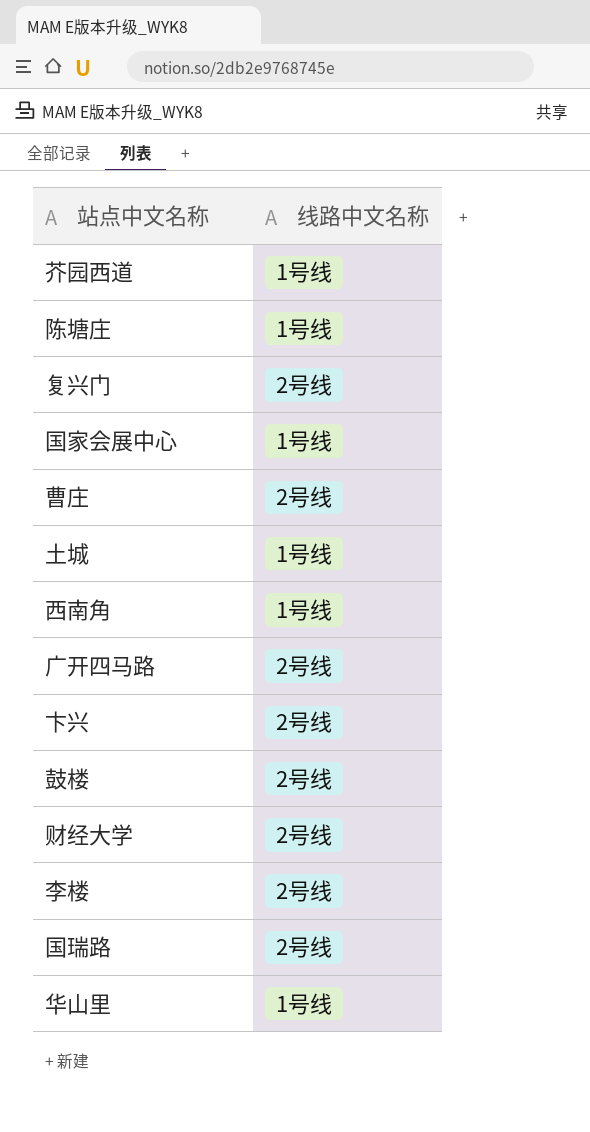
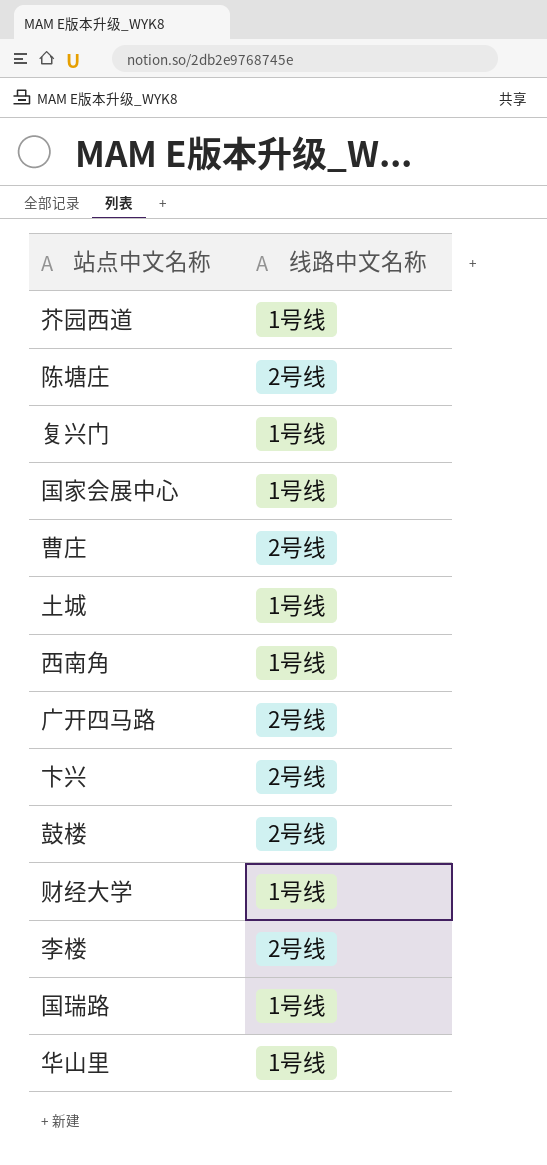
陈塘庄 | 线路中文名称: 1号线 -> 2号线
复兴门 | 线路中文名称: 2号线 -> 1号线
财经大学 | 线路中文名称: 2号线 -> 1号线
国瑞路 | 线路中文名称: 2号线 -> 1号线

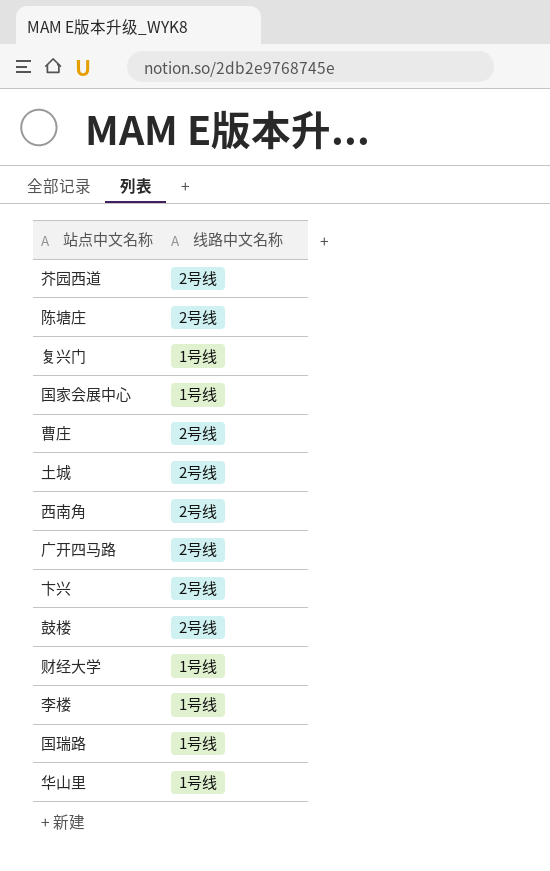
芥园西道 | 线路中文名称: 1号线 -> 2号线
土城 | 线路中文名称: 1号线 -> 2号线
西南角 | 线路中文名称: 1号线 -> 2号线
李楼 | 线路中文名称: 2号线 -> 1号线

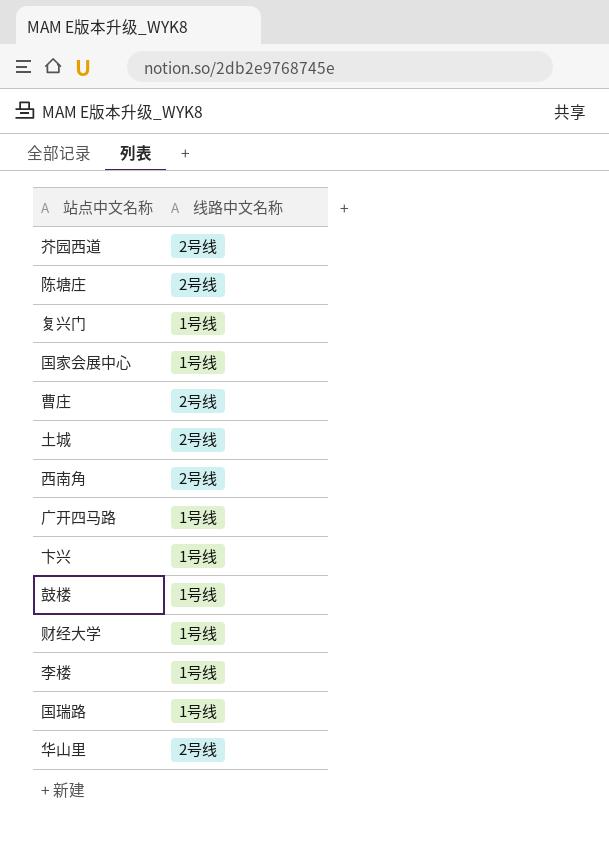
广开四马路 | 线路中文名称: 2号线 -> 1号线
卞兴 | 线路中文名称: 2号线 -> 1号线
鼓楼 | 线路中文名称: 2号线 -> 1号线
华山里 | 线路中文名称: 1号线 -> 2号线

